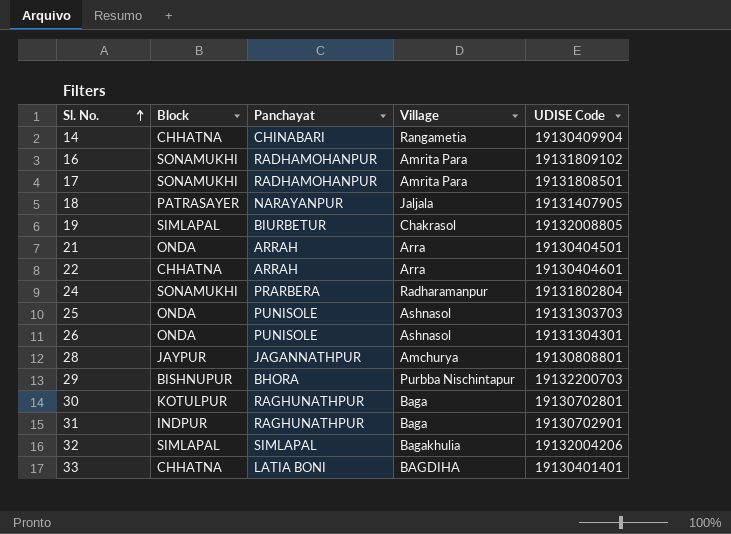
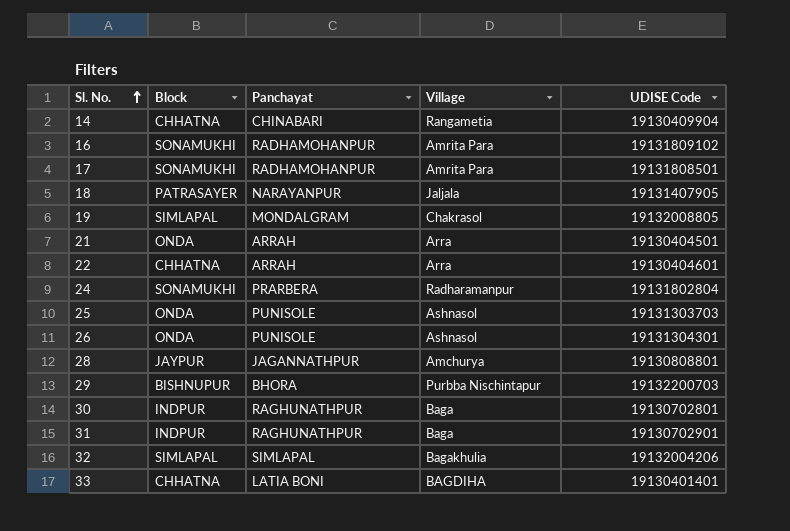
19 | Panchayat: BIURBETUR -> MONDALGRAM
30 | Block: KOTULPUR -> INDPUR

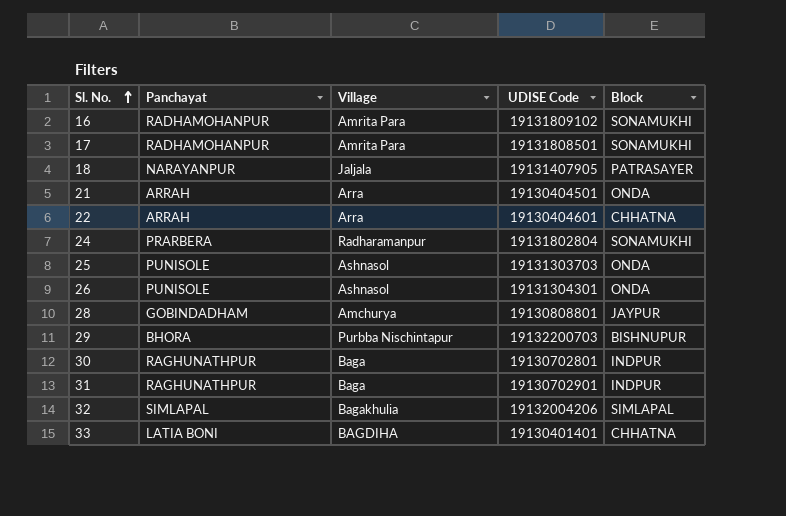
column Block | position: 2 -> 5
row 14: CHHATNA | CHINABARI | Rangametia | 19130409904 -> none
row 19: SIMLAPAL | MONDALGRAM | Chakrasol | 19132008805 -> none
28 | Panchayat: JAGANNATHPUR -> GOBINDADHAM

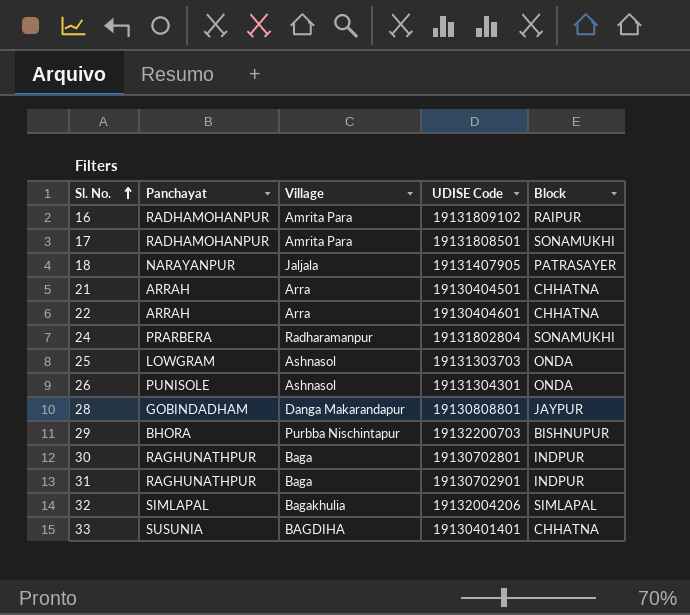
16 | Block: SONAMUKHI -> RAIPUR
21 | Block: ONDA -> CHHATNA
25 | Panchayat: PUNISOLE -> LOWGRAM
28 | Village: Amchurya -> Danga Makarandapur
33 | Panchayat: LATIA BONI -> SUSUNIA

